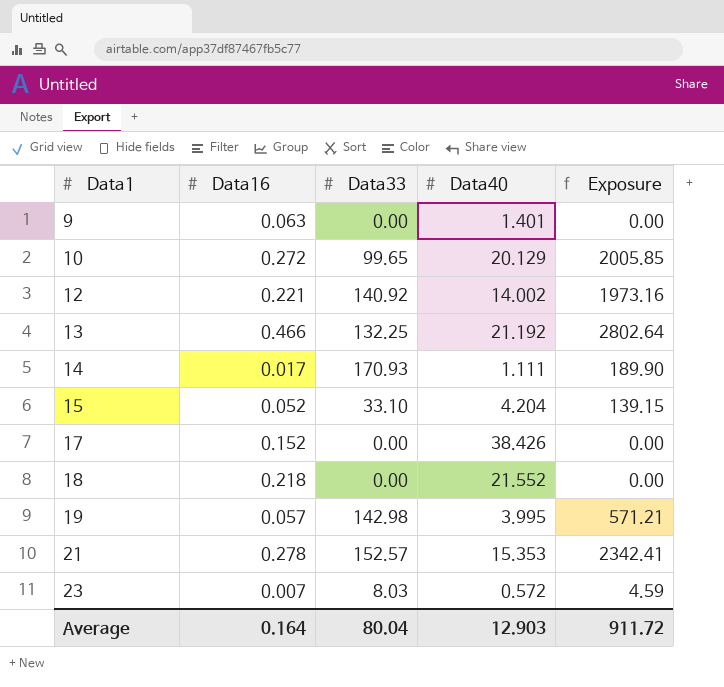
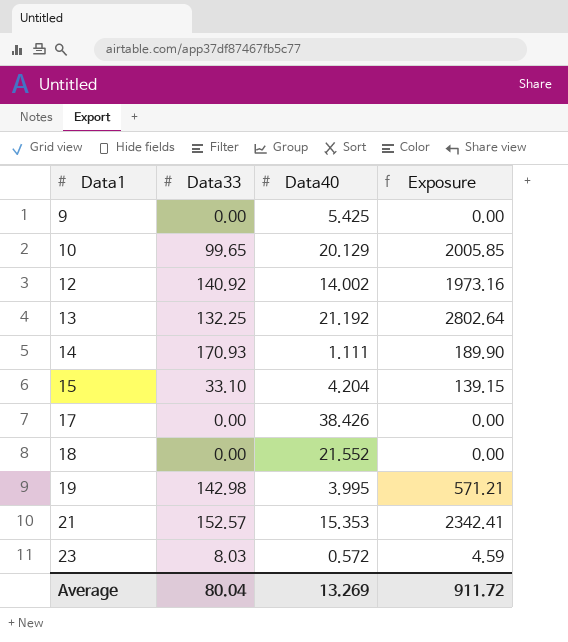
column Data16 | position: 2 -> none
9 | Data40: 1.401 -> 5.425
Average | Data40: 12.903 -> 13.269

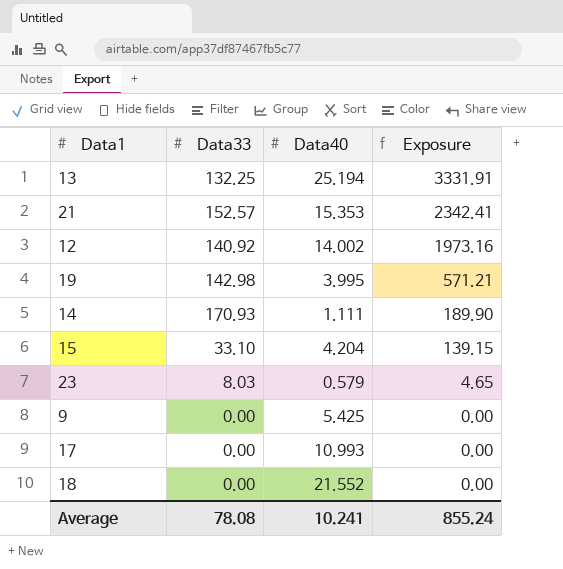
row order: Data1 ascending -> Exposure descending
row 10: 99.65 | 20.129 | 2005.85 -> none
13 | Data40: 21.192 -> 25.194
13 | Exposure: 2802.64 -> 3331.91
23 | Data40: 0.572 -> 0.579
23 | Exposure: 4.59 -> 4.65
17 | Data40: 38.426 -> 10.993
Average | Data33: 80.04 -> 78.08
Average | Data40: 13.269 -> 10.241
Average | Exposure: 911.72 -> 855.24

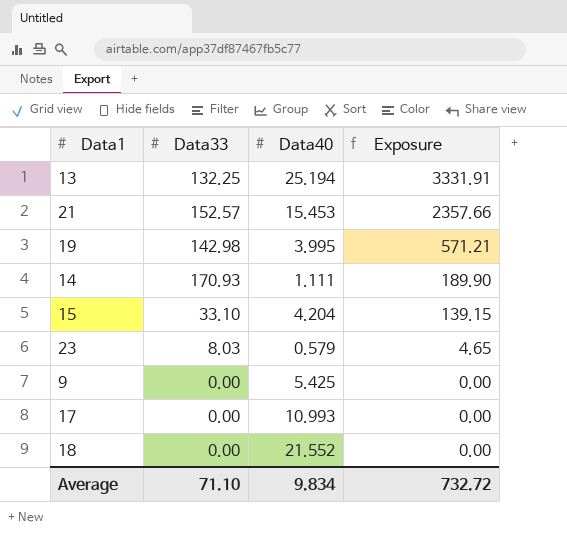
row 12: 140.92 | 14.002 | 1973.16 -> none
21 | Data40: 15.353 -> 15.453
21 | Exposure: 2342.41 -> 2357.66
Average | Data33: 78.08 -> 71.10
Average | Data40: 10.241 -> 9.834
Average | Exposure: 855.24 -> 732.72

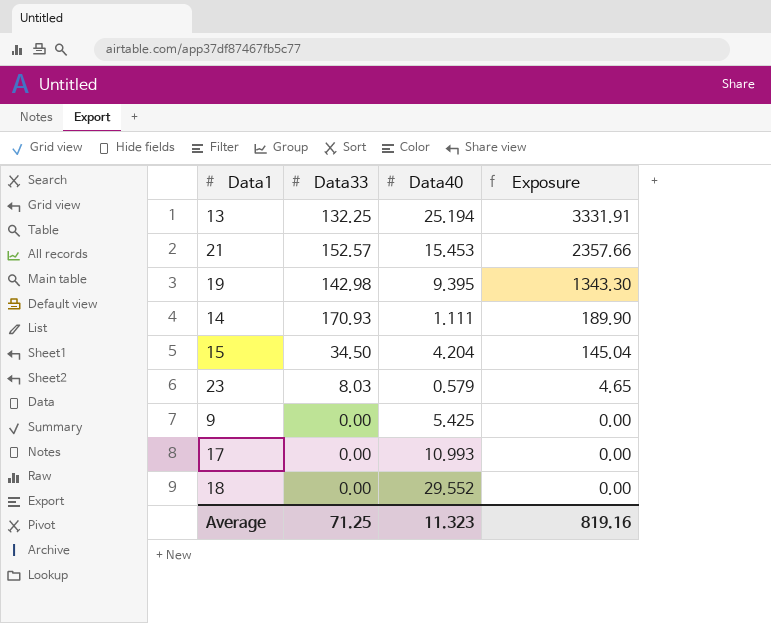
19 | Data40: 3.995 -> 9.395
19 | Exposure: 571.21 -> 1343.30
15 | Data33: 33.10 -> 34.50
15 | Exposure: 139.15 -> 145.04
18 | Data40: 21.552 -> 29.552
Average | Data33: 71.10 -> 71.25
Average | Data40: 9.834 -> 11.323
Average | Exposure: 732.72 -> 819.16

